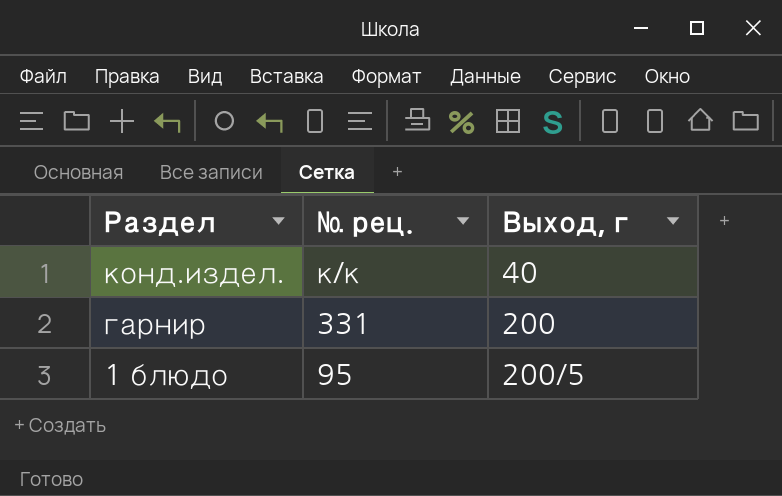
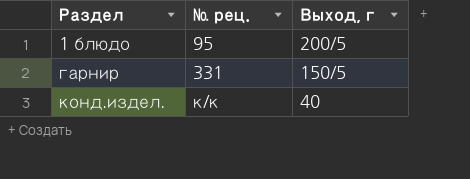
row order: Раздел descending -> Раздел ascending
гарнир | Выход, г: 200 -> 150/5

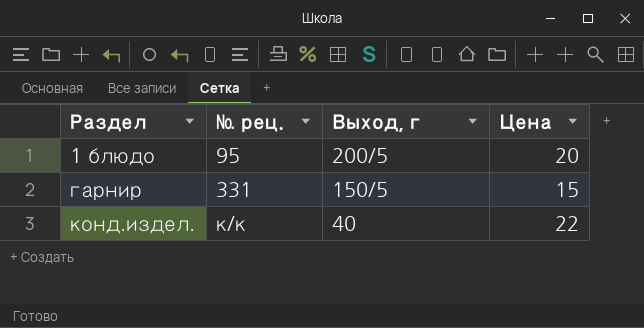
column Цена | position: none -> 4

